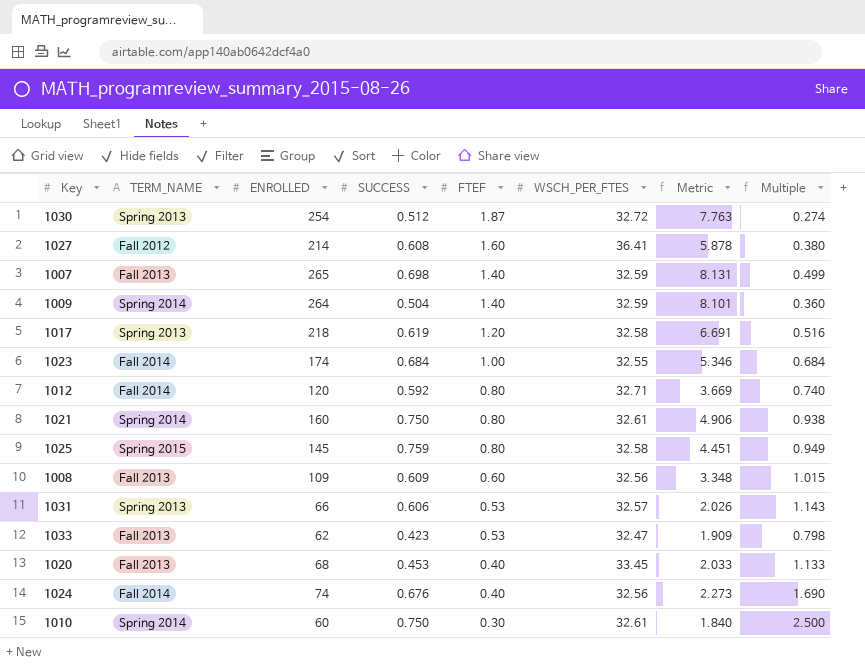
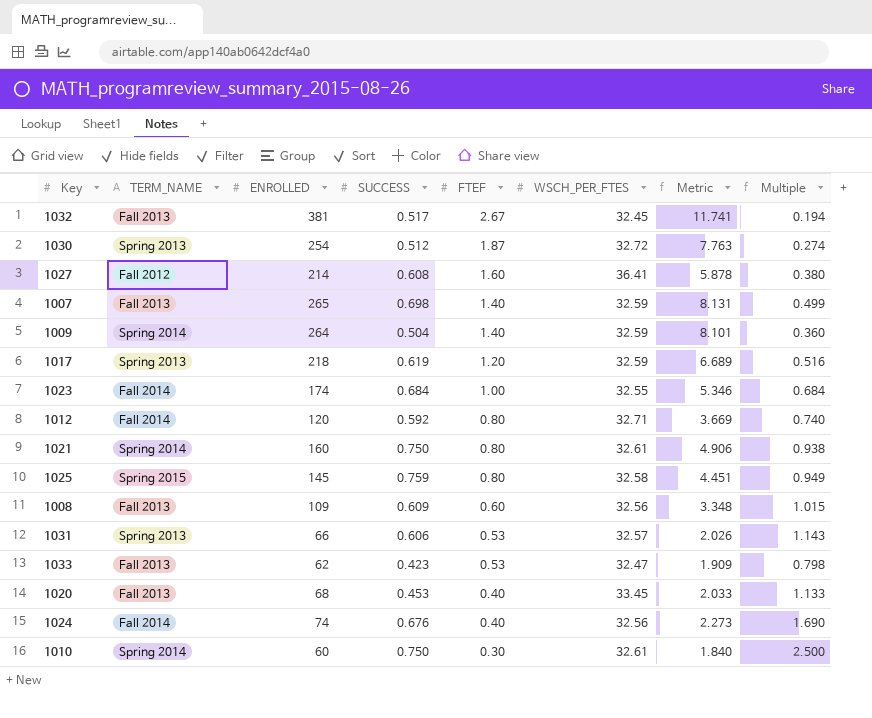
row 1032: none -> Fall 2013 | 381 | 0.517 | 2.67 | 32.45 | 11.741 | 0.194
1017 | WSCH_PER_FTES: 32.58 -> 32.59
1017 | Metric: 6.691 -> 6.689

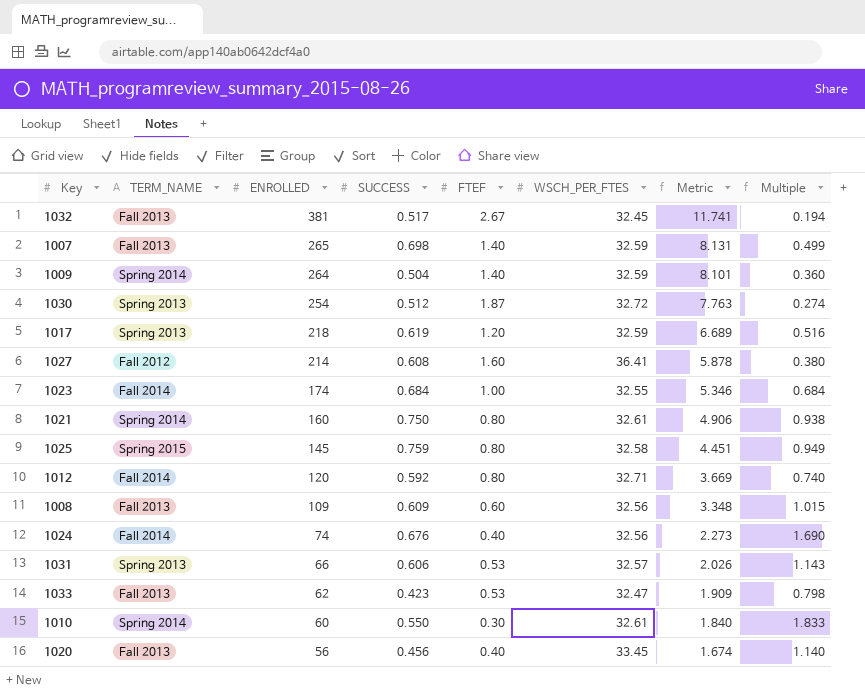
row order: FTEF descending -> ENROLLED descending
1010 | SUCCESS: 0.750 -> 0.550
1010 | Multiple: 2.500 -> 1.833
1020 | ENROLLED: 68 -> 56
1020 | SUCCESS: 0.453 -> 0.456
1020 | Metric: 2.033 -> 1.674
1020 | Multiple: 1.133 -> 1.140

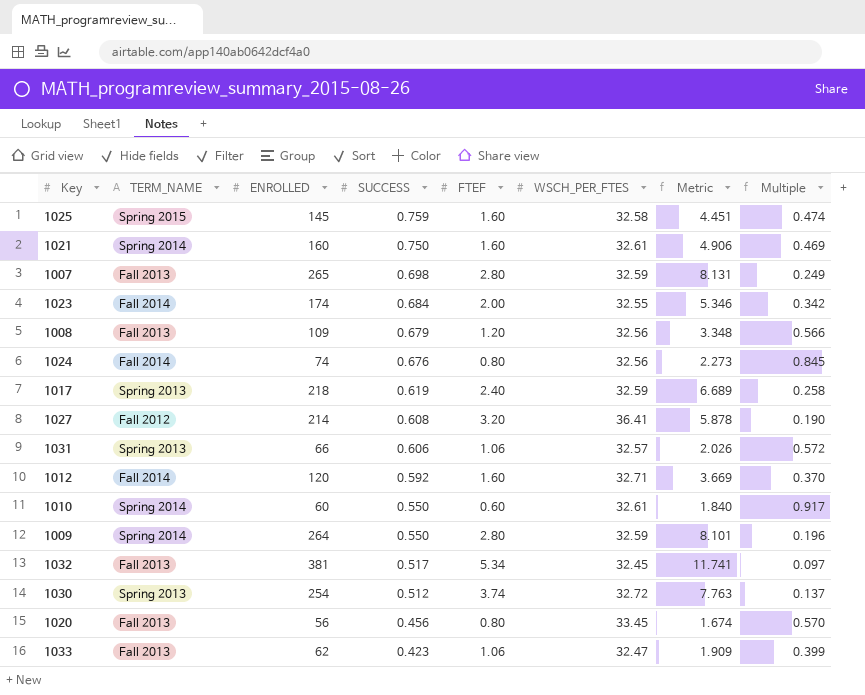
row order: ENROLLED descending -> SUCCESS descending
1025 | FTEF: 0.80 -> 1.60
1025 | Multiple: 0.949 -> 0.474
1021 | FTEF: 0.80 -> 1.60
1021 | Multiple: 0.938 -> 0.469
1007 | FTEF: 1.40 -> 2.80
1007 | Multiple: 0.499 -> 0.249
1023 | FTEF: 1.00 -> 2.00
1023 | Multiple: 0.684 -> 0.342
1008 | SUCCESS: 0.609 -> 0.679
1008 | FTEF: 0.60 -> 1.20
1008 | Multiple: 1.015 -> 0.566
1024 | FTEF: 0.40 -> 0.80
1024 | Multiple: 1.690 -> 0.845
1017 | FTEF: 1.20 -> 2.40
1017 | Multiple: 0.516 -> 0.258
1027 | FTEF: 1.60 -> 3.20
1027 | Multiple: 0.380 -> 0.190
1031 | FTEF: 0.53 -> 1.06
1031 | Multiple: 1.143 -> 0.572
1012 | FTEF: 0.80 -> 1.60
1012 | Multiple: 0.740 -> 0.370
1010 | FTEF: 0.30 -> 0.60
1010 | Multiple: 1.833 -> 0.917
1009 | SUCCESS: 0.504 -> 0.550
1009 | FTEF: 1.40 -> 2.80
1009 | Multiple: 0.360 -> 0.196
1032 | FTEF: 2.67 -> 5.34
1032 | Multiple: 0.194 -> 0.097
1030 | FTEF: 1.87 -> 3.74
1030 | Multiple: 0.274 -> 0.137
1020 | FTEF: 0.40 -> 0.80
1020 | Multiple: 1.140 -> 0.570
1033 | FTEF: 0.53 -> 1.06
1033 | Multiple: 0.798 -> 0.399

